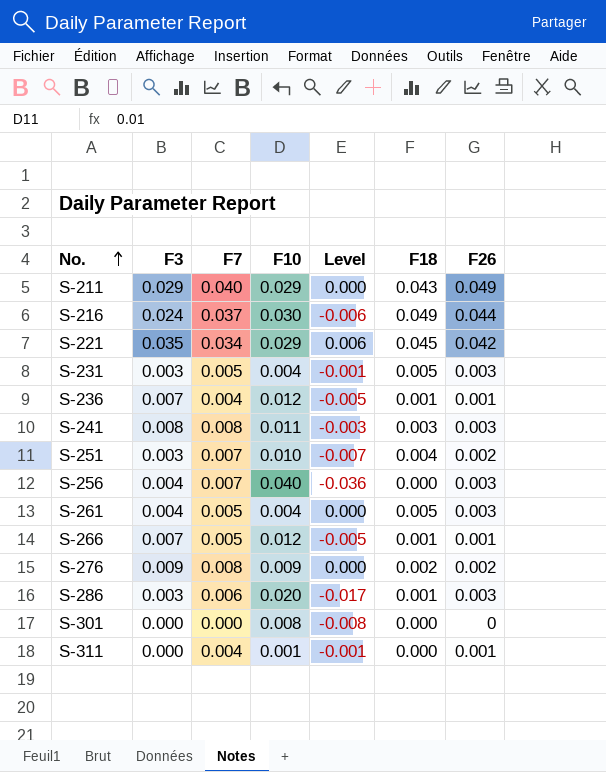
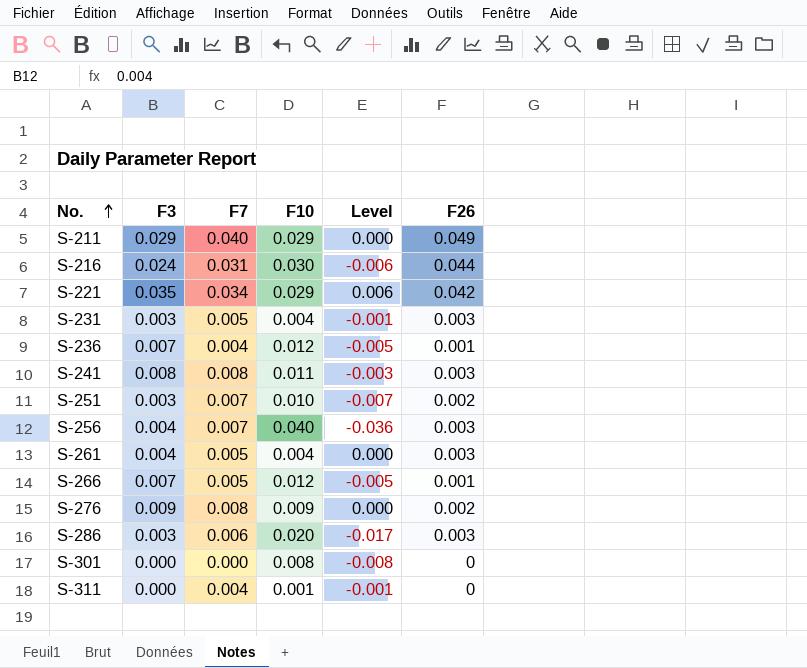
column F18 | position: 6 -> none
S-216 | F7: 0.037 -> 0.031
S-311 | F26: 0.001 -> 0

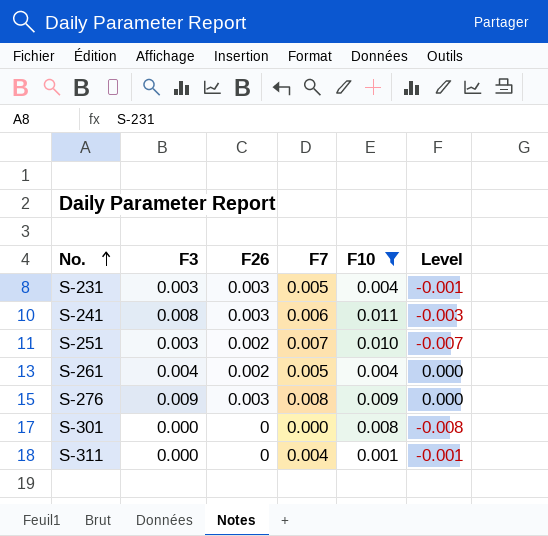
filter: none -> F10 <= 0.011
column F26 | position: 6 -> 3
S-241 | F7: 0.008 -> 0.006
S-261 | F26: 0.003 -> 0.002
S-276 | F26: 0.002 -> 0.003

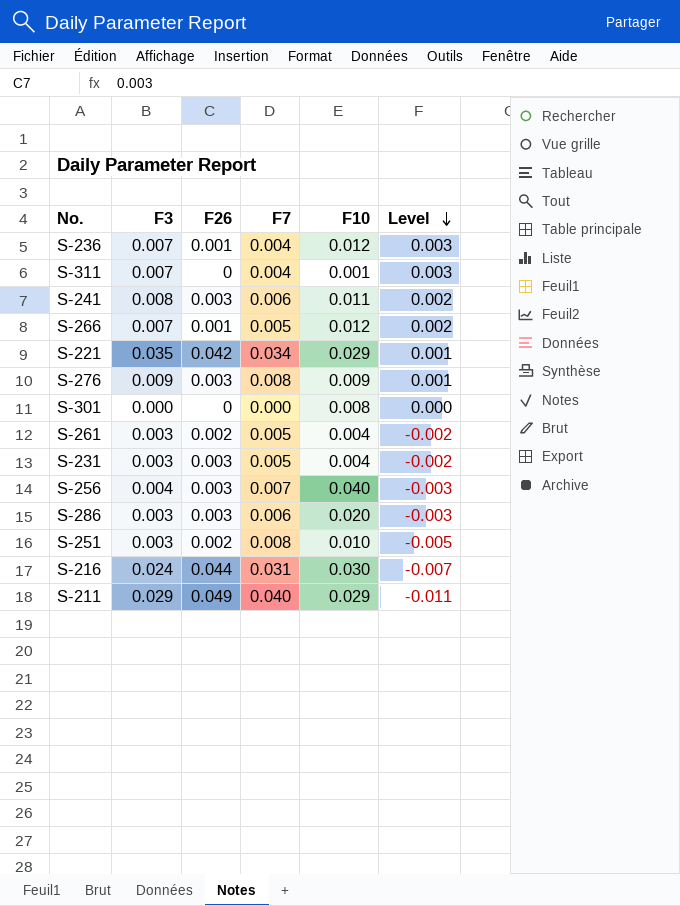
filter: F10 <= 0.011 -> none
row order: No. ascending -> Level descending
column Level | formula: [F3] - [F10] -> [F3] - [F7]
S-311 | F3: 0.000 -> 0.007
S-261 | F3: 0.004 -> 0.003
S-251 | F7: 0.007 -> 0.008

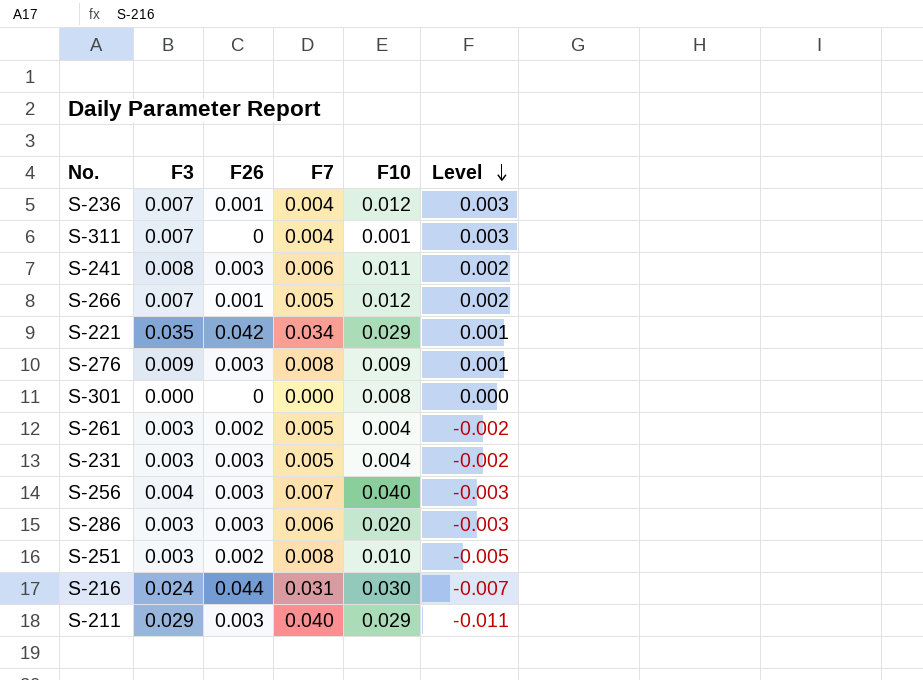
S-211 | F26: 0.049 -> 0.003

